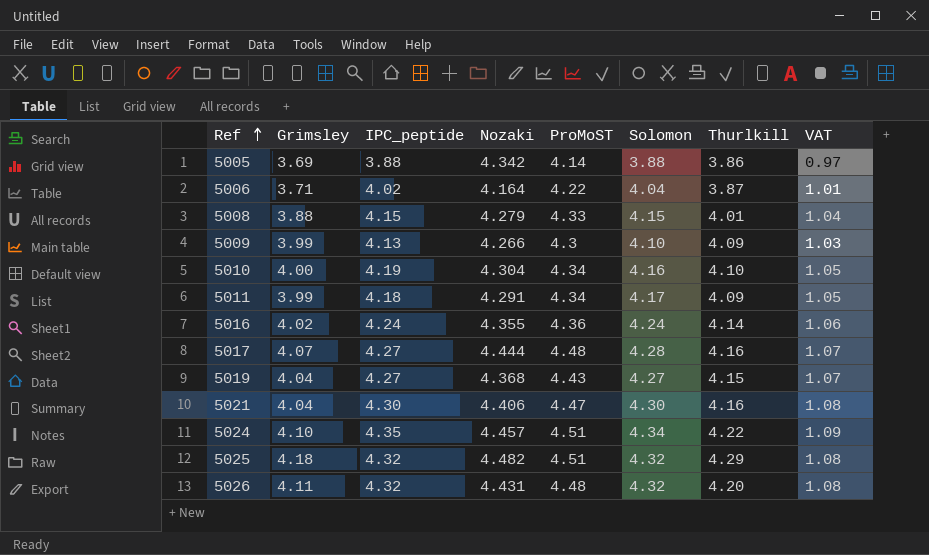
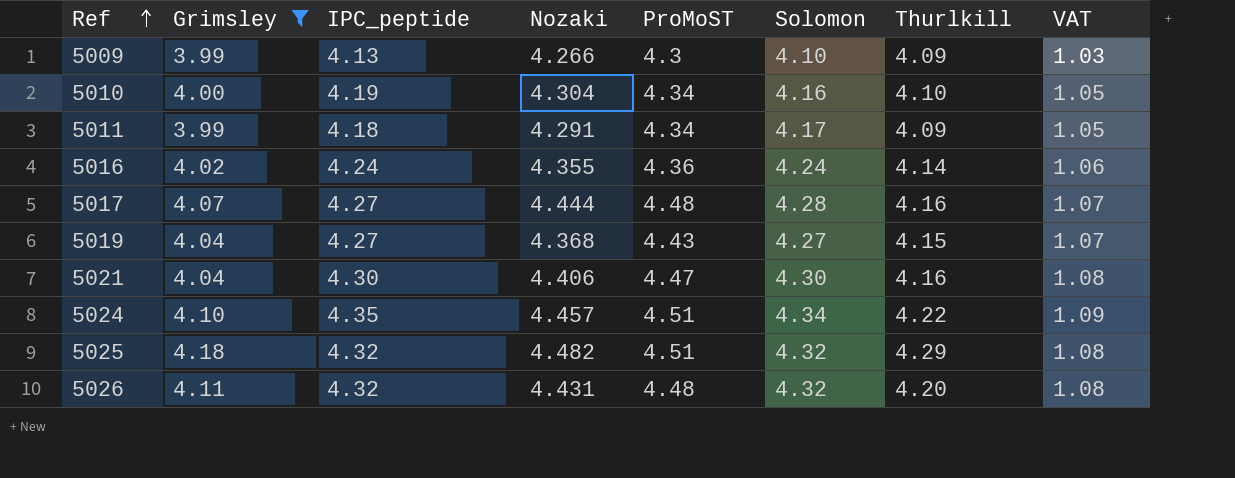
filter: none -> Grimsley >= 3.99

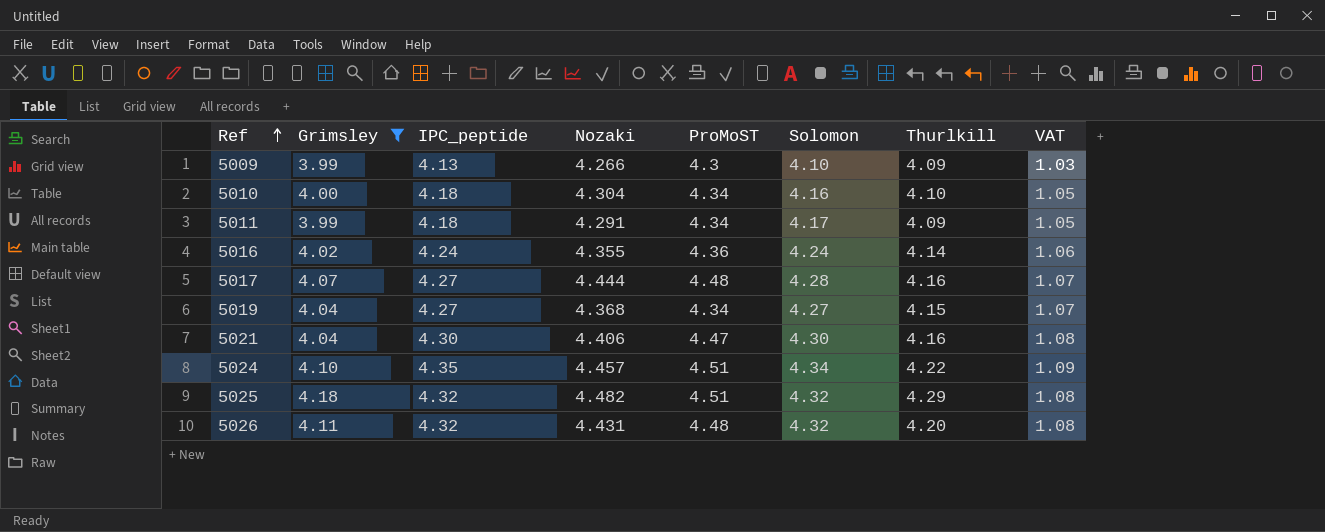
5010 | IPC_peptide: 4.19 -> 4.18
5019 | ProMoST: 4.43 -> 4.34

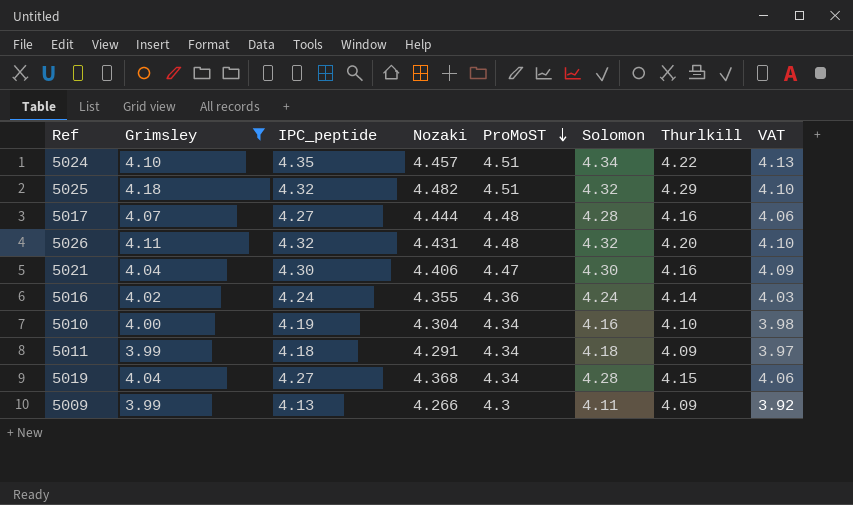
row order: Ref ascending -> ProMoST descending
column VAT | formula: [IPC_peptide] * 0.25 -> [IPC_peptide] * 0.95
5010 | IPC_peptide: 4.18 -> 4.19
5011 | Solomon: 4.17 -> 4.18
5019 | Solomon: 4.27 -> 4.28
5009 | Solomon: 4.10 -> 4.11

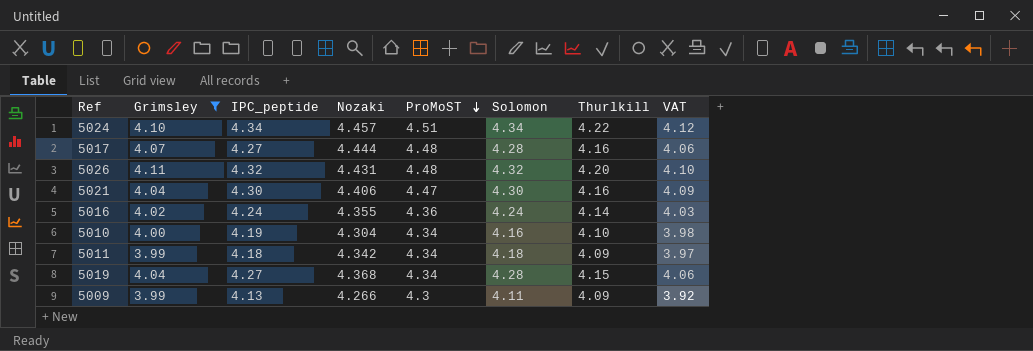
row 5025: 4.18 | 4.32 | 4.482 | 4.51 | 4.32 | 4.29 | 4.10 -> none
5024 | IPC_peptide: 4.35 -> 4.34
5024 | VAT: 4.13 -> 4.12
5011 | Nozaki: 4.291 -> 4.342

